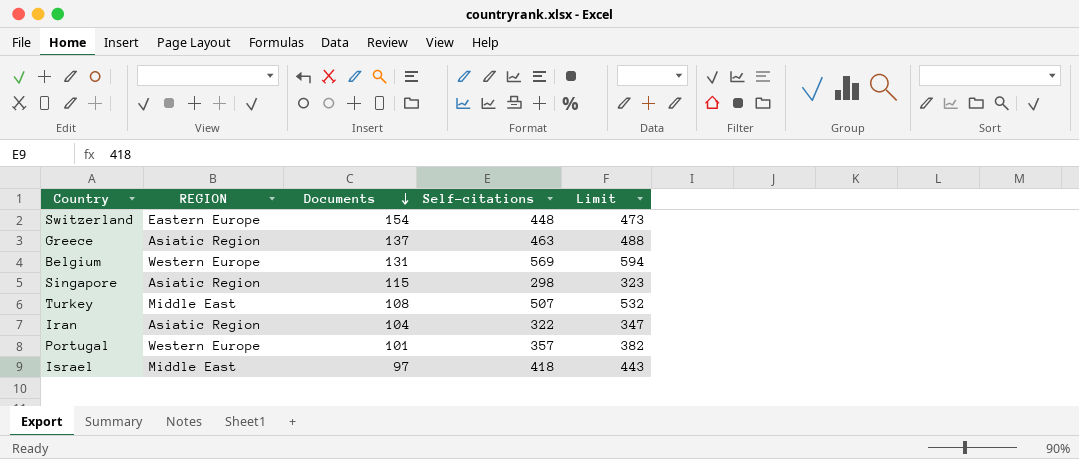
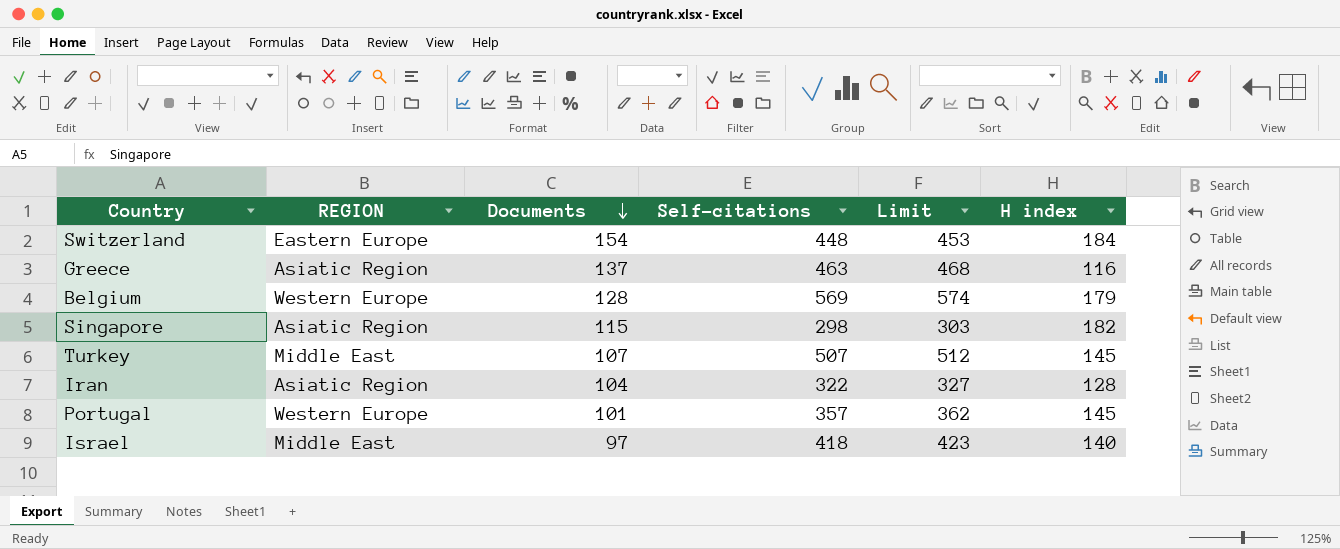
column Limit | formula: [Self-citations] + 25 -> [Self-citations] + 5
column H index | position: none -> 6
Belgium | Documents: 131 -> 128
Turkey | Documents: 108 -> 107

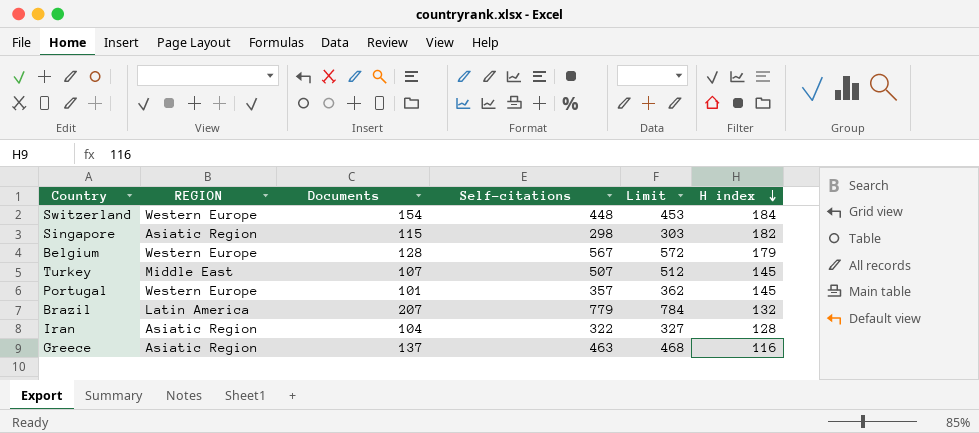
row order: Documents descending -> H index descending
row Israel: Middle East | 97 | 418 | 423 | 140 -> none
Switzerland | REGION: Eastern Europe -> Western Europe
Belgium | Self-citations: 569 -> 567
Belgium | Limit: 574 -> 572
row Brazil: none -> Latin America | 207 | 779 | 784 | 132

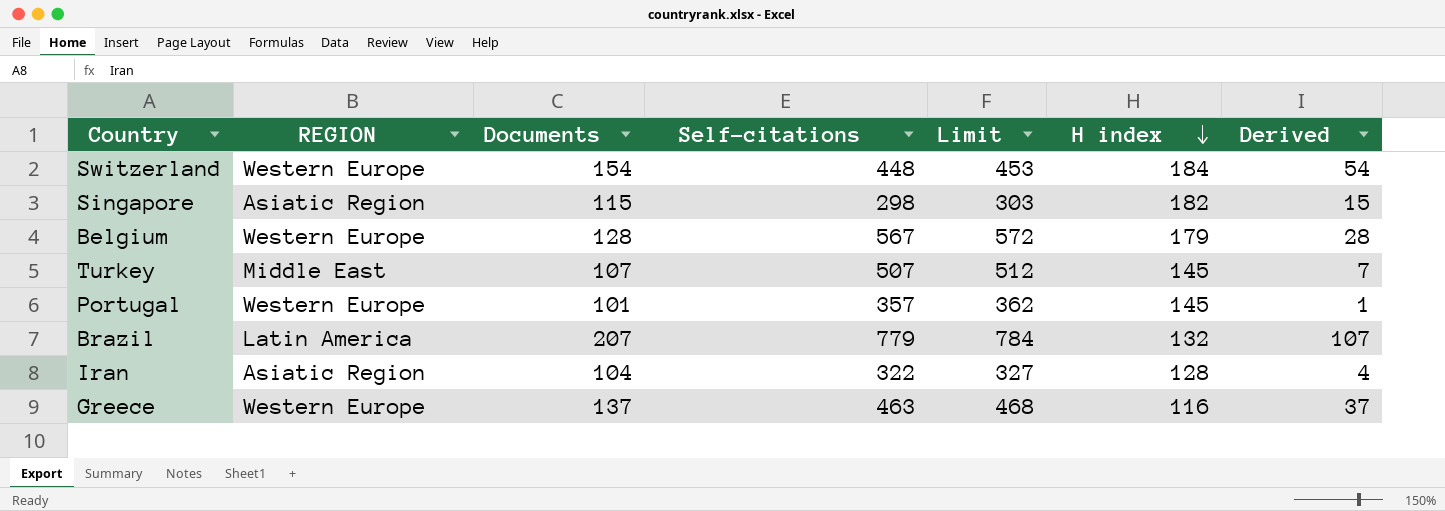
column Derived | formula: none -> [Documents] - 100
Greece | REGION: Asiatic Region -> Western Europe

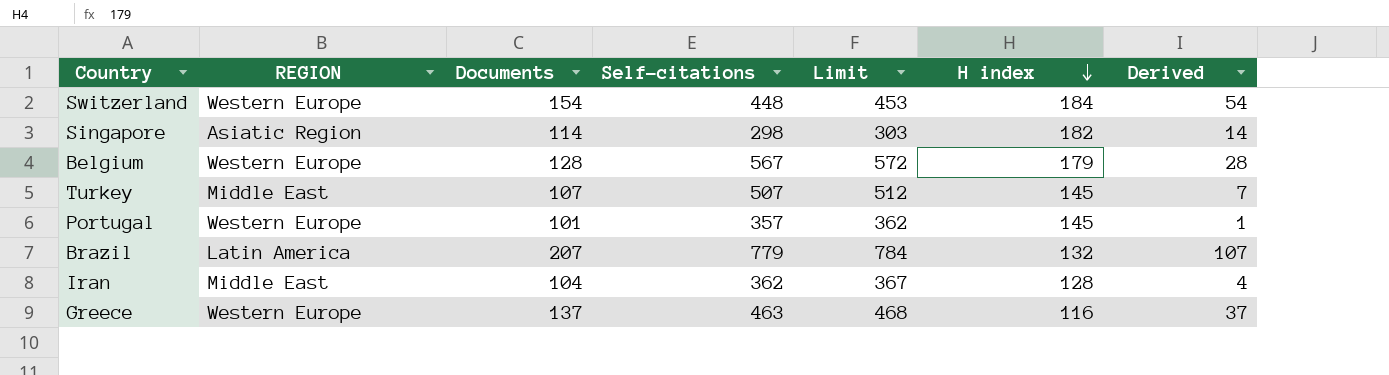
Singapore | Documents: 115 -> 114
Singapore | Derived: 15 -> 14
Iran | REGION: Asiatic Region -> Middle East
Iran | Self-citations: 322 -> 362
Iran | Limit: 327 -> 367

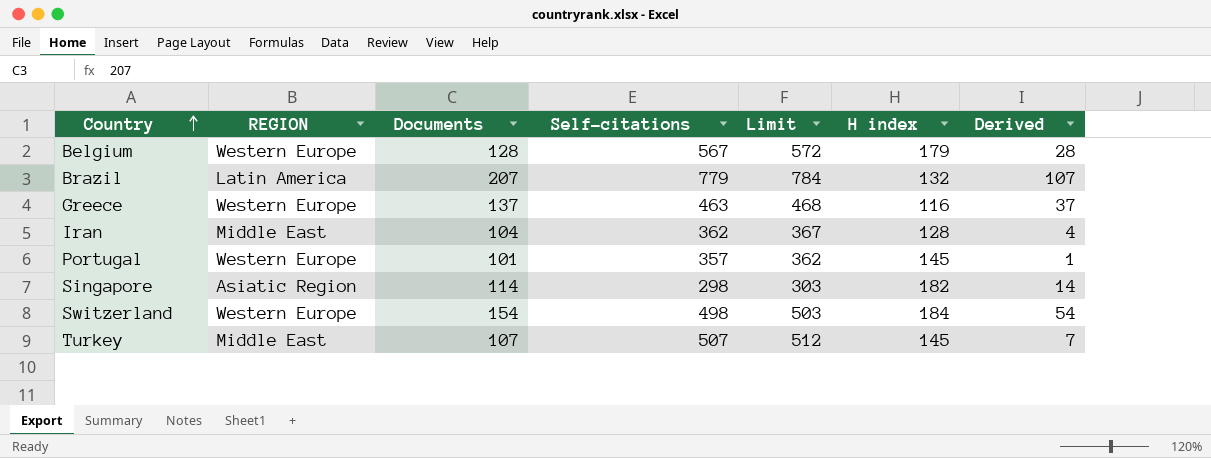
row order: H index descending -> Country ascending
Switzerland | Self-citations: 448 -> 498
Switzerland | Limit: 453 -> 503

